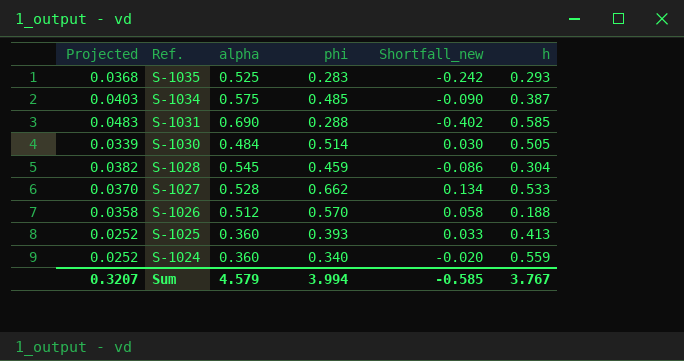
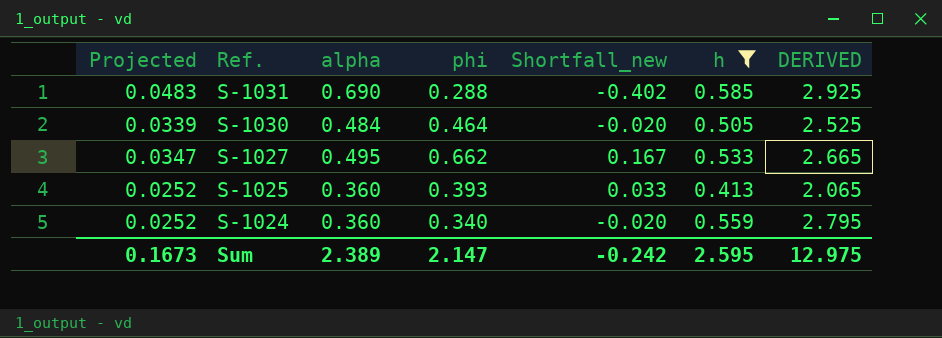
filter: none -> h >= 0.413
column DERIVED | formula: none -> [h] * 5
S-1030 | phi: 0.514 -> 0.464
S-1030 | Shortfall_new: 0.030 -> -0.020
S-1027 | Projected: 0.0370 -> 0.0347
S-1027 | alpha: 0.528 -> 0.495
S-1027 | Shortfall_new: 0.134 -> 0.167
Sum | Projected: 0.3207 -> 0.1673
Sum | alpha: 4.579 -> 2.389
Sum | phi: 3.994 -> 2.147
Sum | Shortfall_new: -0.585 -> -0.242
Sum | h: 3.767 -> 2.595

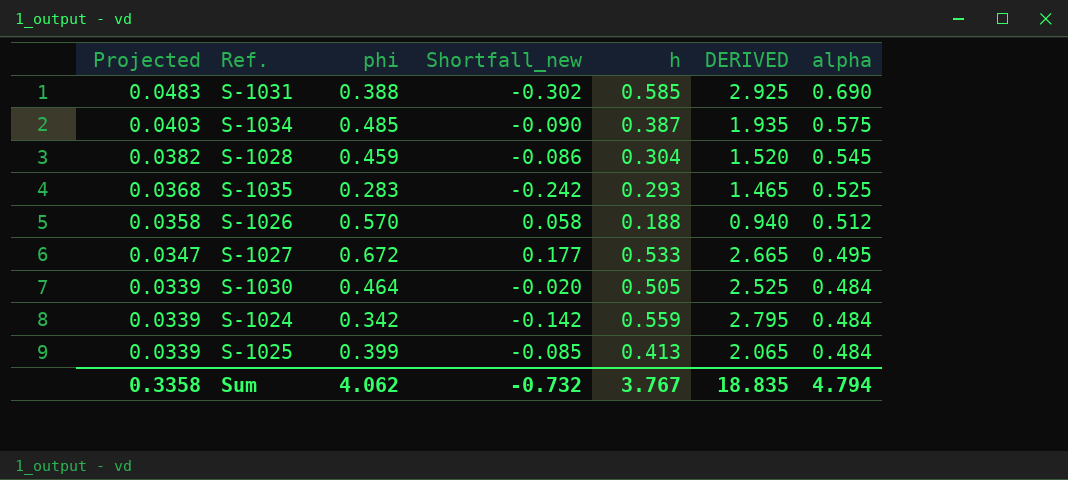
filter: h >= 0.413 -> none
row order: Ref. descending -> Projected descending
column alpha | position: 3 -> 7
S-1031 | phi: 0.288 -> 0.388
S-1031 | Shortfall_new: -0.402 -> -0.302
S-1027 | phi: 0.662 -> 0.672
S-1027 | Shortfall_new: 0.167 -> 0.177
S-1024 | Projected: 0.0252 -> 0.0339
S-1024 | phi: 0.340 -> 0.342
S-1024 | Shortfall_new: -0.020 -> -0.142
S-1024 | alpha: 0.360 -> 0.484
S-1025 | Projected: 0.0252 -> 0.0339
S-1025 | phi: 0.393 -> 0.399
S-1025 | Shortfall_new: 0.033 -> -0.085
S-1025 | alpha: 0.360 -> 0.484
Sum | Projected: 0.1673 -> 0.3358
Sum | phi: 2.147 -> 4.062
Sum | Shortfall_new: -0.242 -> -0.732
Sum | h: 2.595 -> 3.767
Sum | DERIVED: 12.975 -> 18.835
Sum | alpha: 2.389 -> 4.794

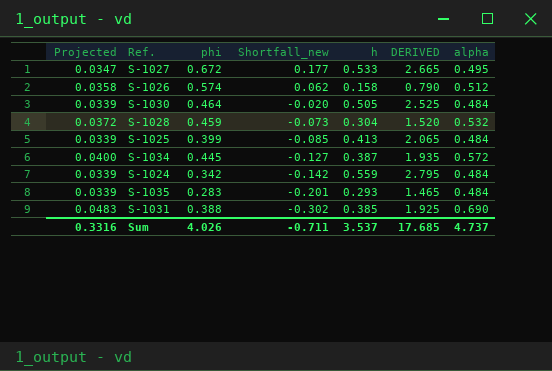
row order: Projected descending -> Shortfall_new descending
S-1026 | phi: 0.570 -> 0.574
S-1026 | Shortfall_new: 0.058 -> 0.062
S-1026 | h: 0.188 -> 0.158
S-1026 | DERIVED: 0.940 -> 0.790
S-1028 | Projected: 0.0382 -> 0.0372
S-1028 | Shortfall_new: -0.086 -> -0.073
S-1028 | alpha: 0.545 -> 0.532
S-1034 | Projected: 0.0403 -> 0.0400
S-1034 | phi: 0.485 -> 0.445
S-1034 | Shortfall_new: -0.090 -> -0.127
S-1034 | alpha: 0.575 -> 0.572
S-1035 | Projected: 0.0368 -> 0.0339
S-1035 | Shortfall_new: -0.242 -> -0.201
S-1035 | alpha: 0.525 -> 0.484
S-1031 | h: 0.585 -> 0.385
S-1031 | DERIVED: 2.925 -> 1.925
Sum | Projected: 0.3358 -> 0.3316
Sum | phi: 4.062 -> 4.026
Sum | Shortfall_new: -0.732 -> -0.711
Sum | h: 3.767 -> 3.537
Sum | DERIVED: 18.835 -> 17.685
Sum | alpha: 4.794 -> 4.737

